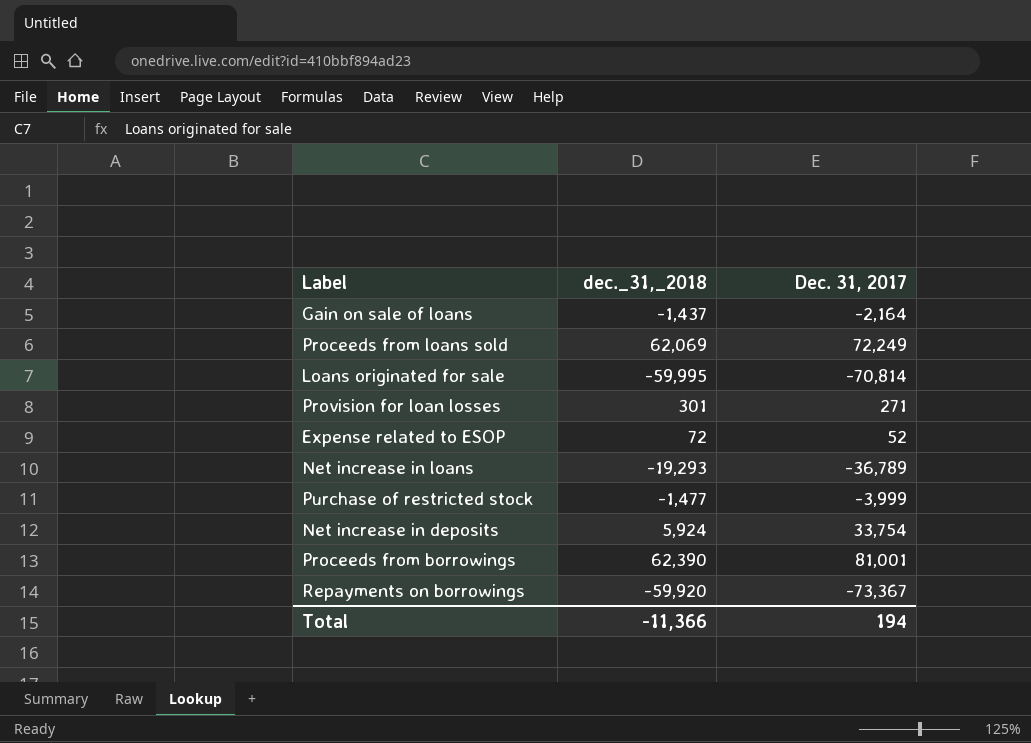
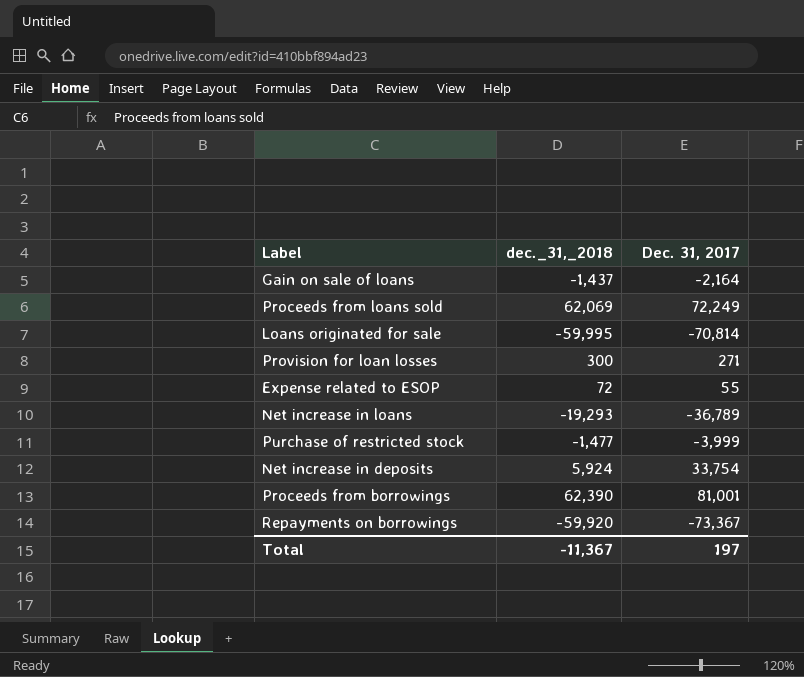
Provision for loan losses | dec._31,_2018: 301 -> 300
Expense related to ESOP | Dec. 31, 2017: 52 -> 55
Total | dec._31,_2018: -11,366 -> -11,367
Total | Dec. 31, 2017: 194 -> 197

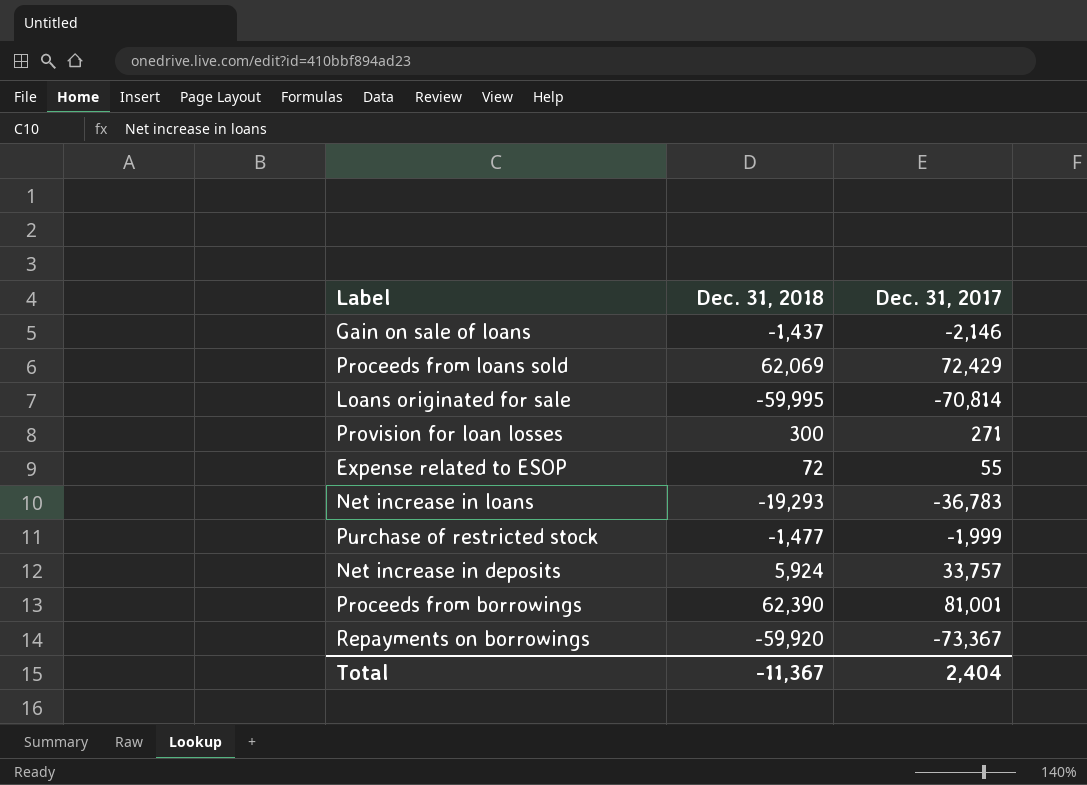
column name: dec._31,_2018 -> Dec. 31, 2018
Gain on sale of loans | Dec. 31, 2017: -2,164 -> -2,146
Proceeds from loans sold | Dec. 31, 2017: 72,249 -> 72,429
Net increase in loans | Dec. 31, 2017: -36,789 -> -36,783
Purchase of restricted stock | Dec. 31, 2017: -3,999 -> -1,999
Net increase in deposits | Dec. 31, 2017: 33,754 -> 33,757
Total | Dec. 31, 2017: 197 -> 2,404

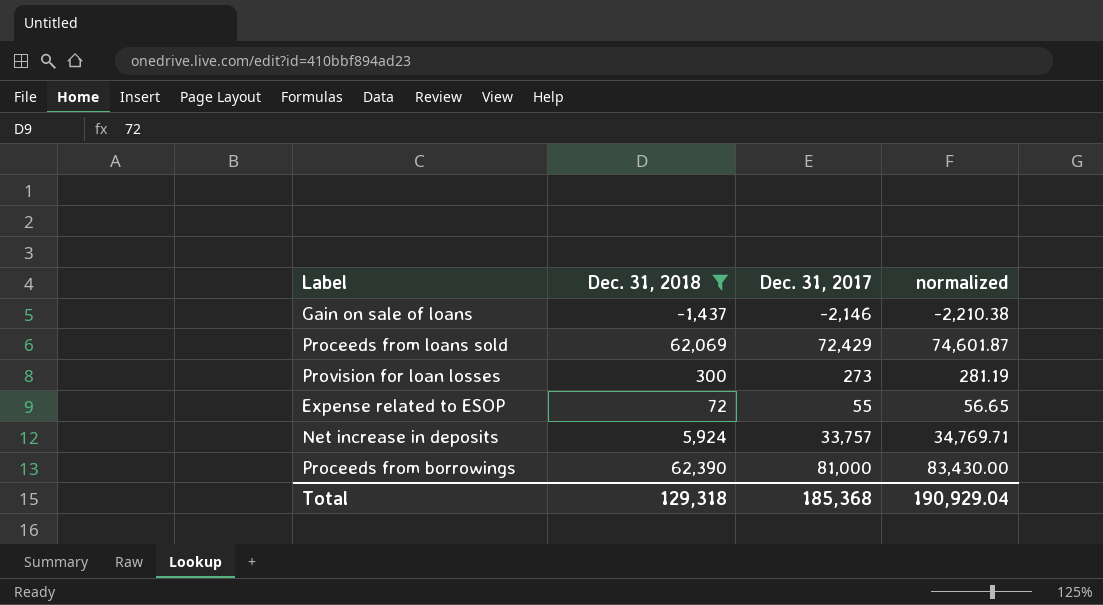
filter: none -> Dec. 31, 2018 >= -1,437
column normalized | formula: none -> [Dec. 31, 2017] * 1.03
Provision for loan losses | Dec. 31, 2017: 271 -> 273
Proceeds from borrowings | Dec. 31, 2017: 81,001 -> 81,000
Total | Dec. 31, 2018: -11,367 -> 129,318
Total | Dec. 31, 2017: 2,404 -> 185,368

